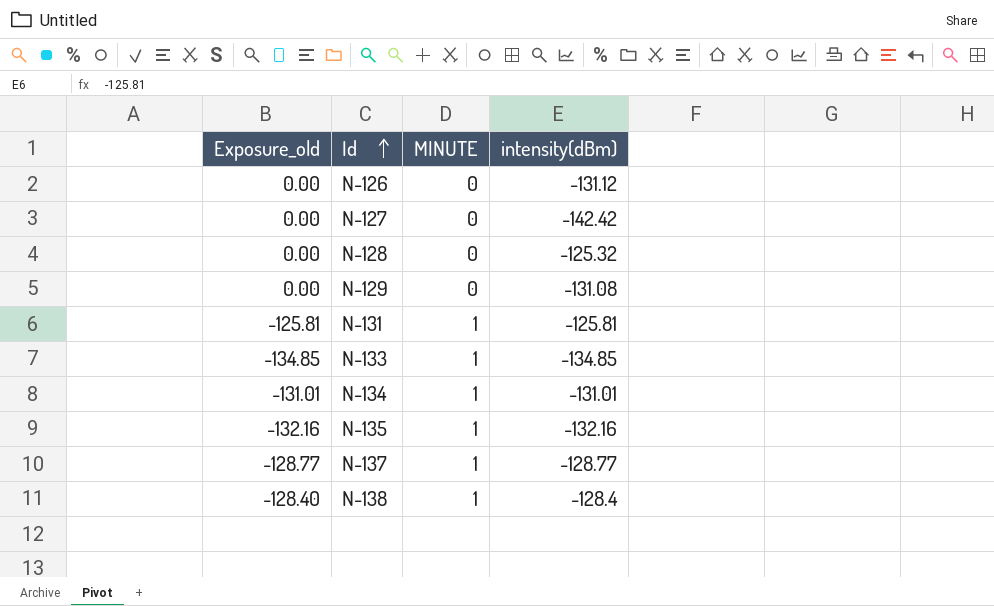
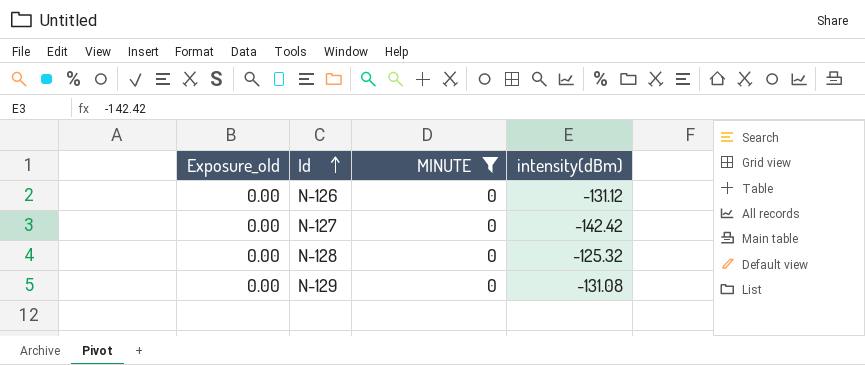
filter: none -> MINUTE = 0

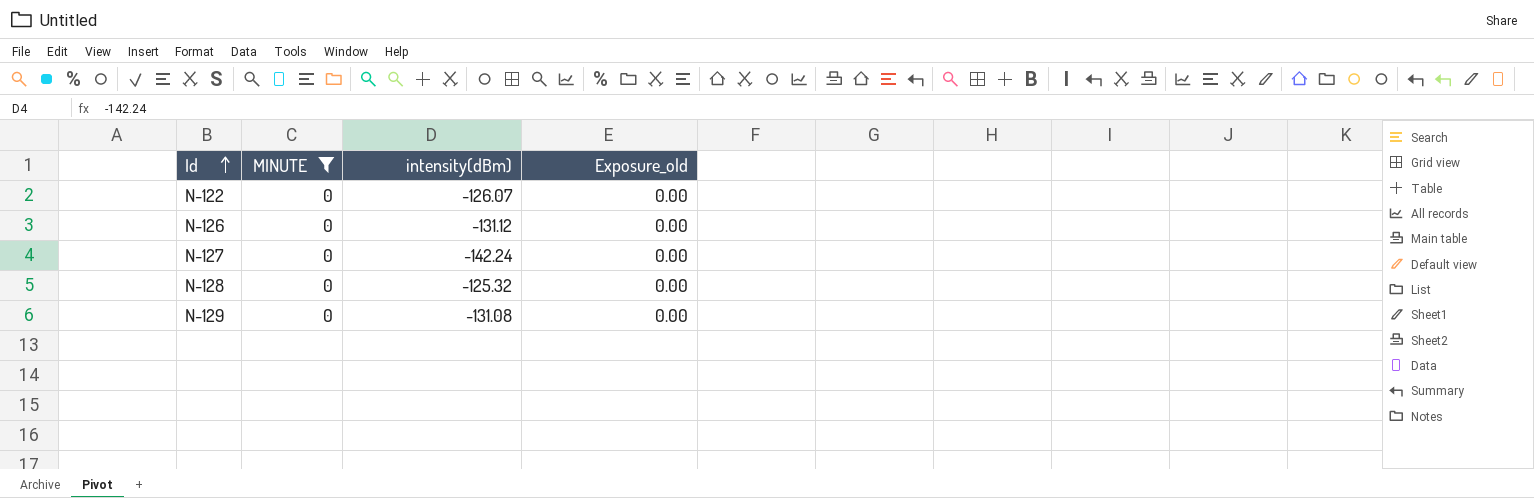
column Exposure_old | position: 1 -> 4
row N-122: none -> 0 | -126.07 | 0.00
N-127 | intensity(dBm): -142.42 -> -142.24

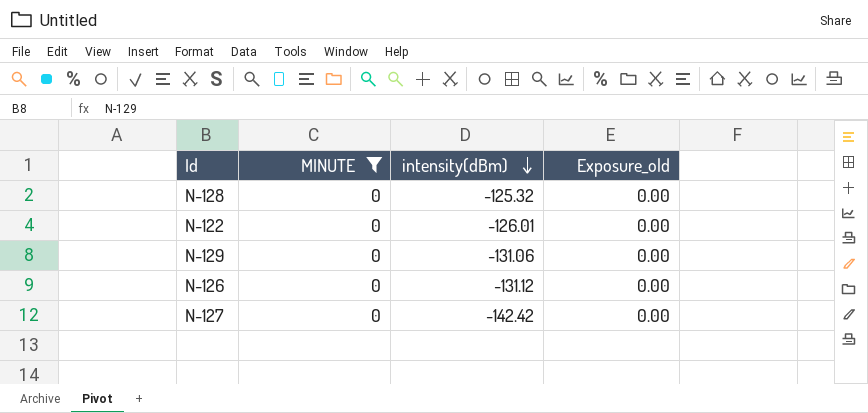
row order: Id ascending -> intensity(dBm) descending
N-122 | intensity(dBm): -126.07 -> -126.01
N-129 | intensity(dBm): -131.08 -> -131.06
N-127 | intensity(dBm): -142.24 -> -142.42

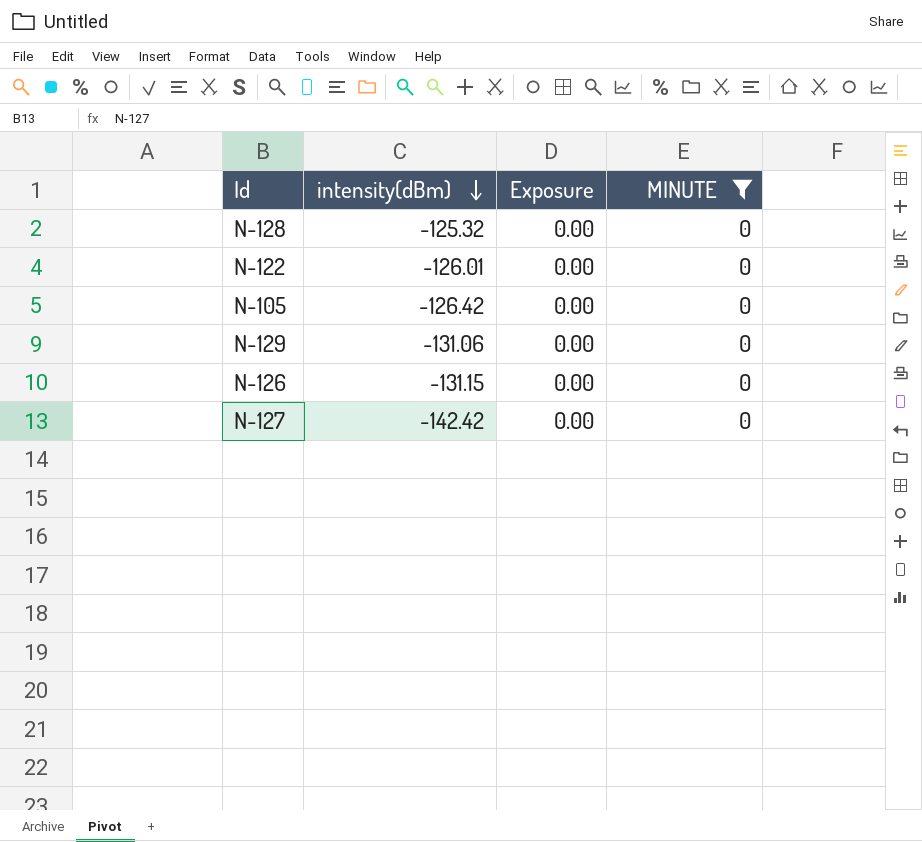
column name: Exposure_old -> Exposure
column MINUTE | position: 2 -> 4
row N-105: none -> -126.42 | 0.00 | 0
N-126 | intensity(dBm): -131.12 -> -131.15

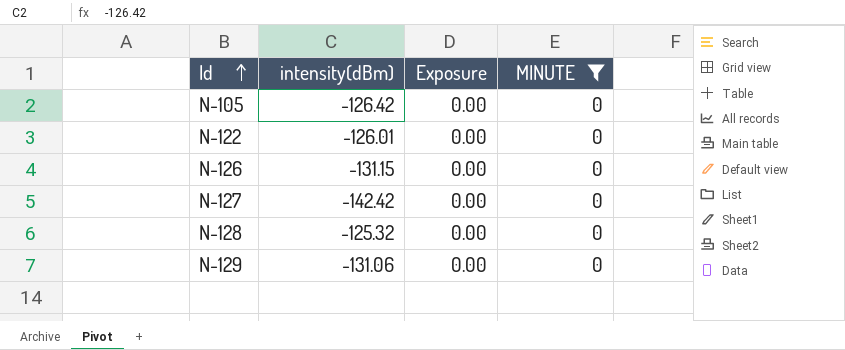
row order: intensity(dBm) descending -> Id ascending

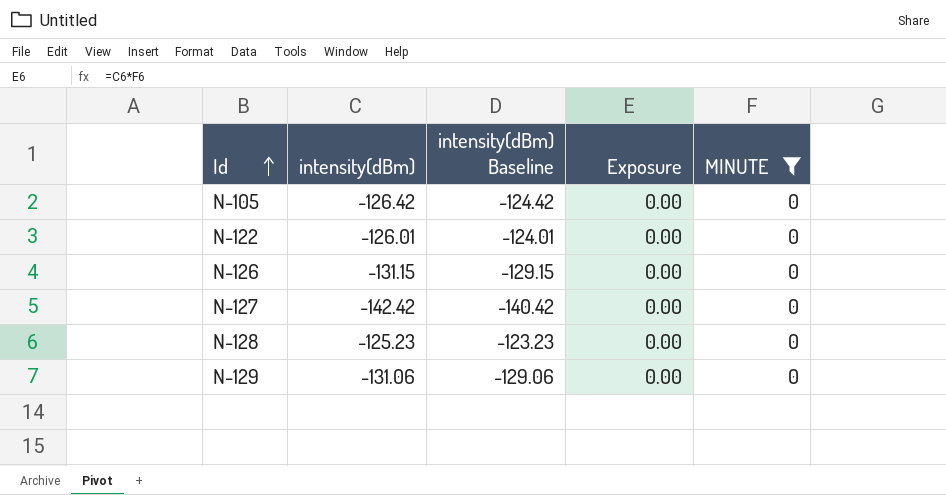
column intensity(dBm) Baseline | formula: none -> [intensity(dBm)] + 2
N-128 | intensity(dBm): -125.32 -> -125.23

